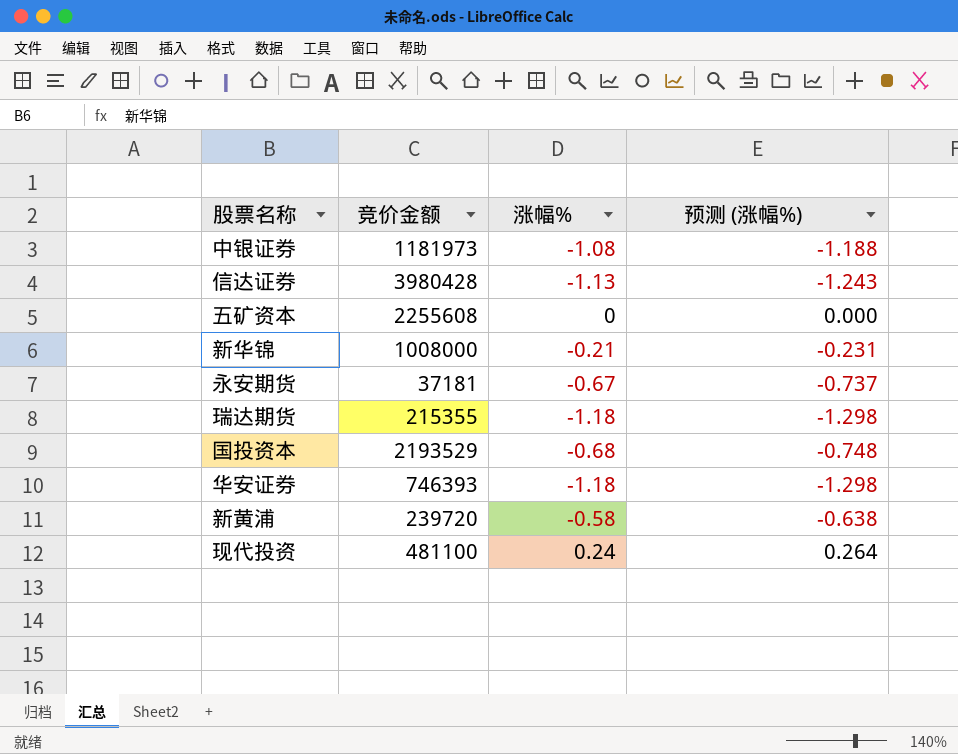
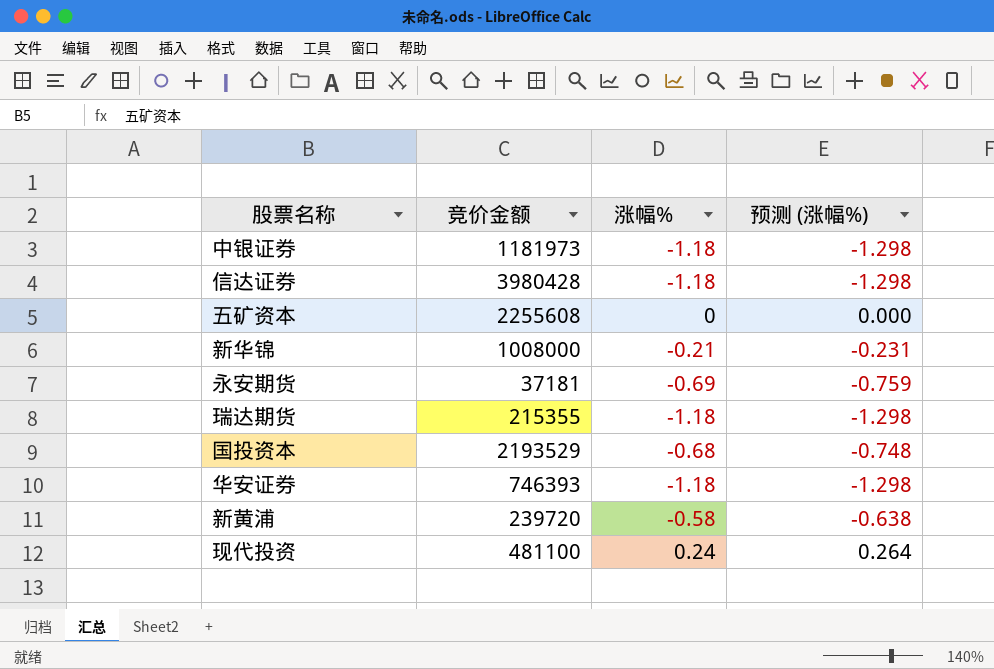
中银证券 | 涨幅%: -1.08 -> -1.18
中银证券 | 预测 (涨幅%): -1.188 -> -1.298
信达证券 | 涨幅%: -1.13 -> -1.18
信达证券 | 预测 (涨幅%): -1.243 -> -1.298
永安期货 | 涨幅%: -0.67 -> -0.69
永安期货 | 预测 (涨幅%): -0.737 -> -0.759

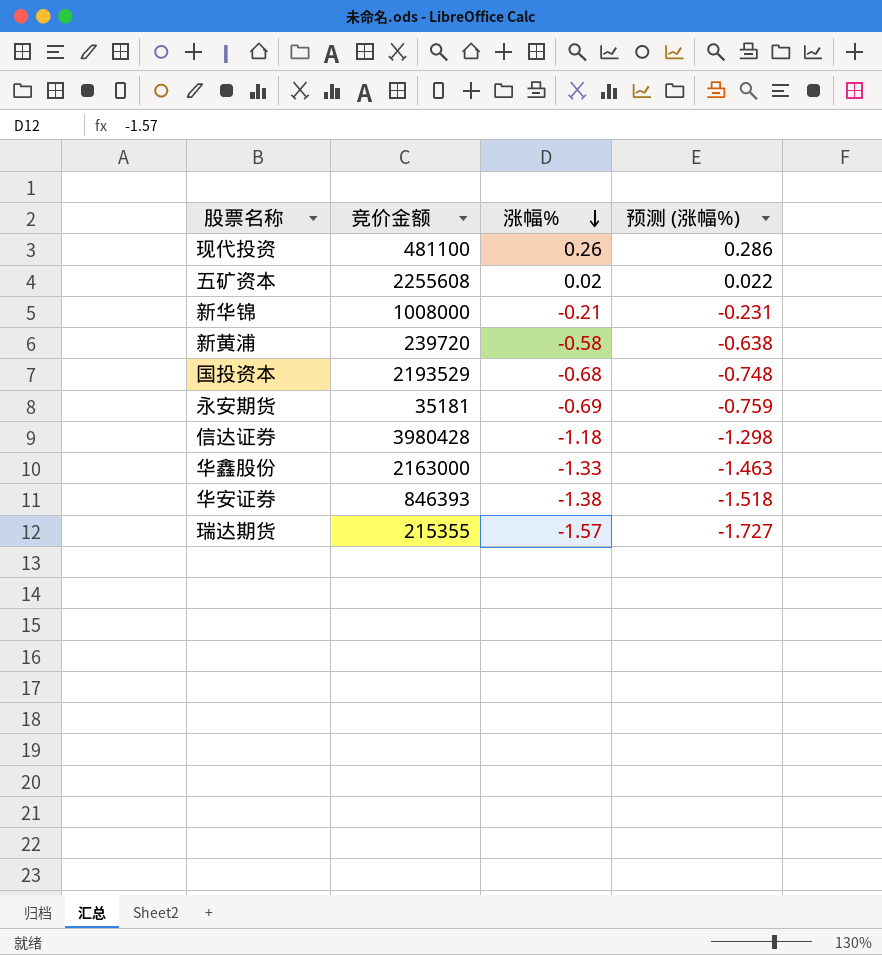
row order: none -> 涨幅% descending
row 中银证券: 1181973 | -1.18 | -1.298 -> none
现代投资 | 涨幅%: 0.24 -> 0.26
现代投资 | 预测 (涨幅%): 0.264 -> 0.286
五矿资本 | 涨幅%: 0 -> 0.02
五矿资本 | 预测 (涨幅%): 0.000 -> 0.022
永安期货 | 竞价金额: 37181 -> 35181
row 华鑫股份: none -> 2163000 | -1.33 | -1.463
华安证券 | 竞价金额: 746393 -> 846393
华安证券 | 涨幅%: -1.18 -> -1.38
华安证券 | 预测 (涨幅%): -1.298 -> -1.518
瑞达期货 | 涨幅%: -1.18 -> -1.57
瑞达期货 | 预测 (涨幅%): -1.298 -> -1.727

